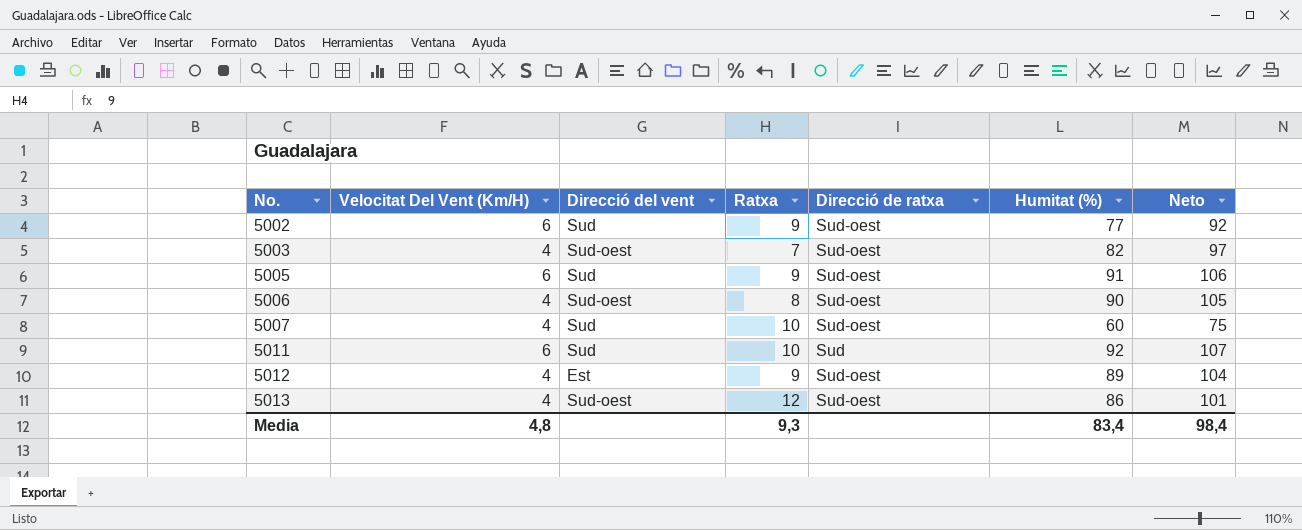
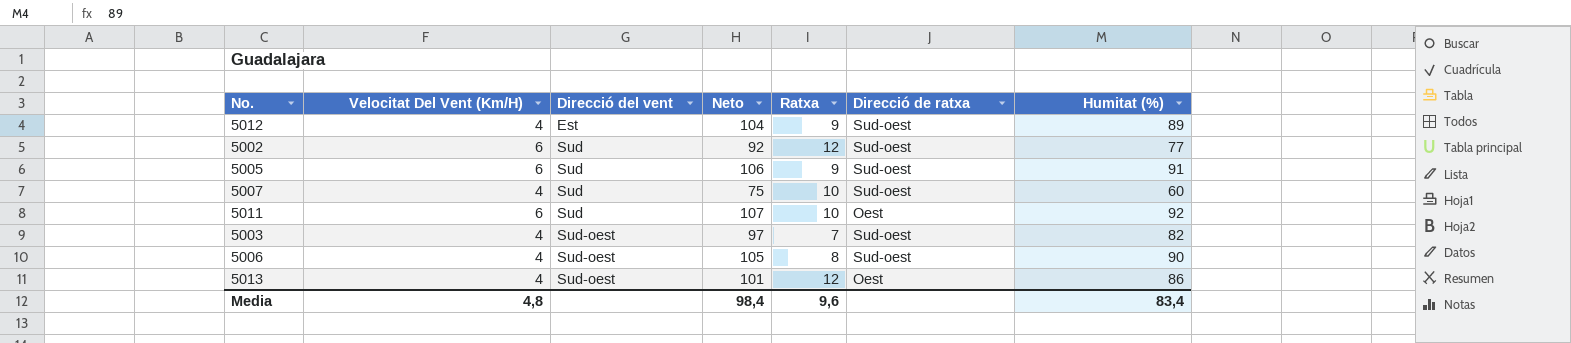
row order: No. ascending -> Direcció del vent ascending
column Neto | position: 7 -> 4
5002 | Ratxa: 9 -> 12
5011 | Direcció de ratxa: Sud -> Oest
5013 | Direcció de ratxa: Sud-oest -> Oest
Media | Ratxa: 9,3 -> 9,6

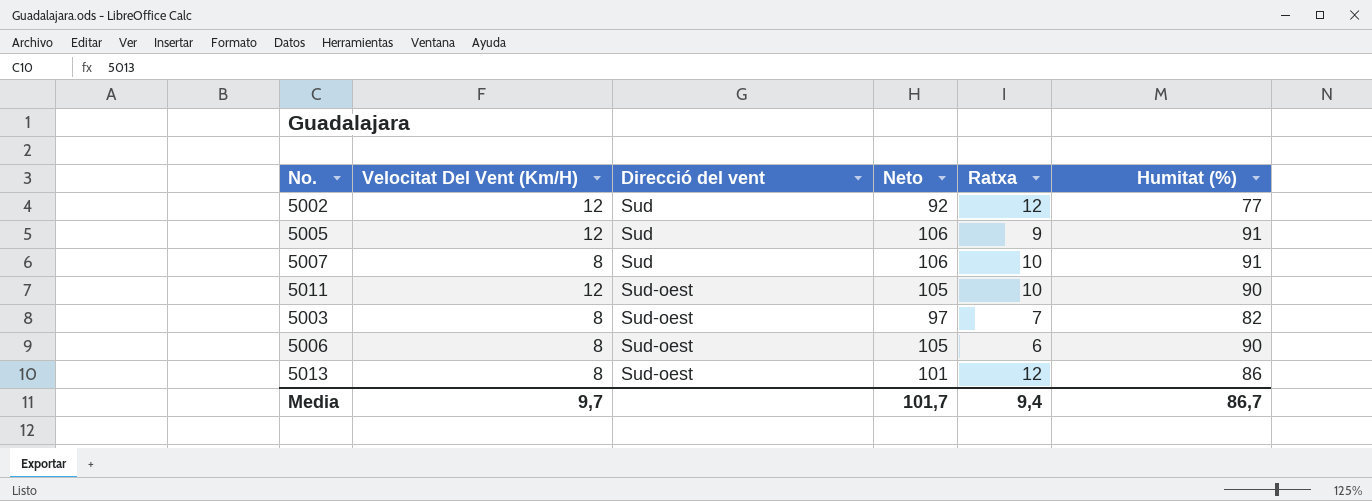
column Direcció de ratxa | position: 6 -> none
row 5012: 4 | Est | 104 | 9 | Sud-oest | 89 -> none
5002 | Velocitat Del Vent (Km/H): 6 -> 12
5005 | Velocitat Del Vent (Km/H): 6 -> 12
5007 | Velocitat Del Vent (Km/H): 4 -> 8
5007 | Neto: 75 -> 106
5007 | Humitat (%): 60 -> 91
5011 | Velocitat Del Vent (Km/H): 6 -> 12
5011 | Direcció del vent: Sud -> Sud-oest
5011 | Neto: 107 -> 105
5011 | Humitat (%): 92 -> 90
5003 | Velocitat Del Vent (Km/H): 4 -> 8
5006 | Velocitat Del Vent (Km/H): 4 -> 8
5006 | Ratxa: 8 -> 6
5013 | Velocitat Del Vent (Km/H): 4 -> 8
Media | Velocitat Del Vent (Km/H): 4,8 -> 9,7
Media | Neto: 98,4 -> 101,7
Media | Ratxa: 9,6 -> 9,4
Media | Humitat (%): 83,4 -> 86,7

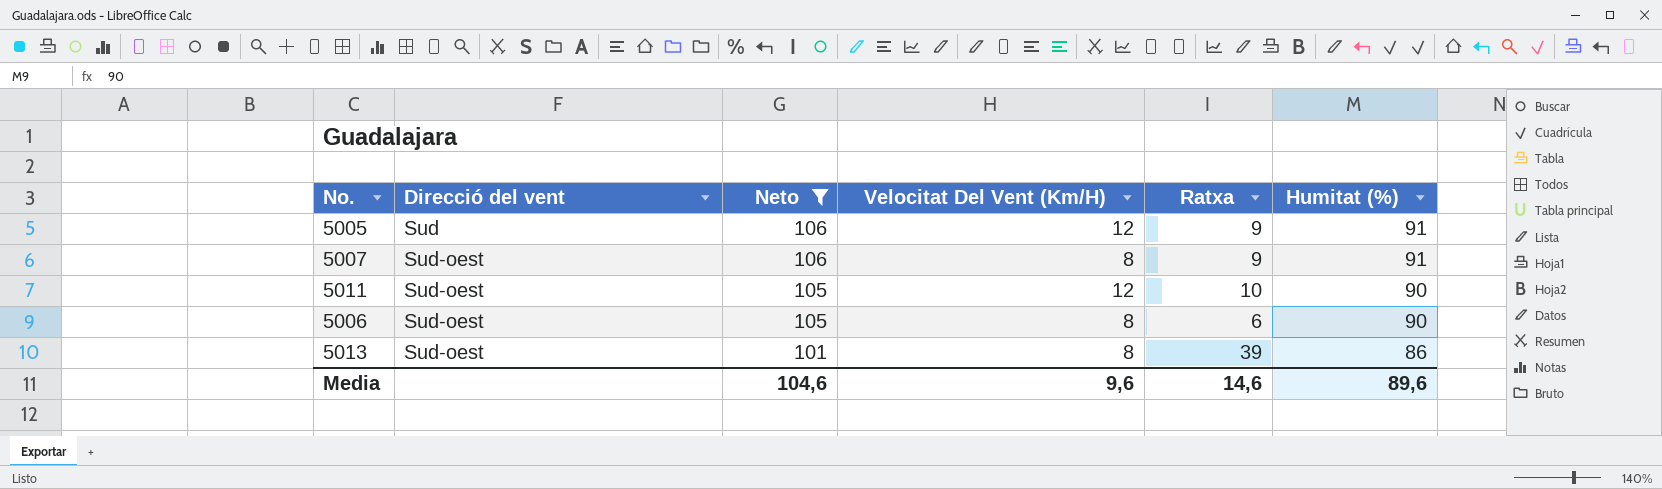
filter: none -> Neto >= 101
column Velocitat Del Vent (Km/H) | position: 2 -> 4
5007 | Direcció del vent: Sud -> Sud-oest
5007 | Ratxa: 10 -> 9
5013 | Ratxa: 12 -> 39
Media | Neto: 101,7 -> 104,6
Media | Velocitat Del Vent (Km/H): 9,7 -> 9,6
Media | Ratxa: 9,4 -> 14,6
Media | Humitat (%): 86,7 -> 89,6

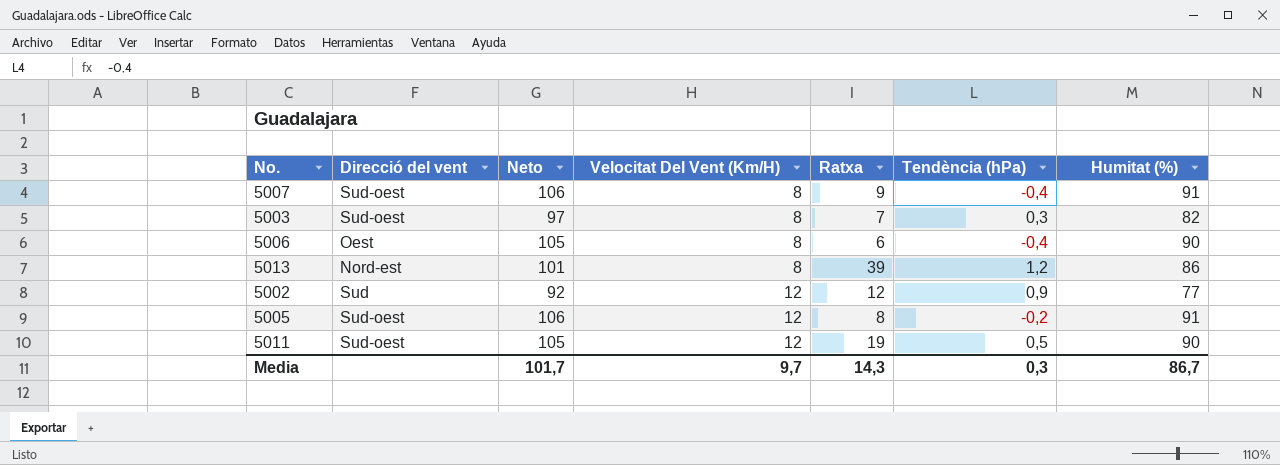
filter: Neto >= 101 -> none
row order: Direcció del vent ascending -> Velocitat Del Vent (Km/H) ascending
column Tendència (hPa) | position: none -> 6
5006 | Direcció del vent: Sud-oest -> Oest
5013 | Direcció del vent: Sud-oest -> Nord-est
5005 | Direcció del vent: Sud -> Sud-oest
5005 | Ratxa: 9 -> 8
5011 | Ratxa: 10 -> 19
Media | Neto: 104,6 -> 101,7
Media | Velocitat Del Vent (Km/H): 9,6 -> 9,7
Media | Ratxa: 14,6 -> 14,3
Media | Humitat (%): 89,6 -> 86,7

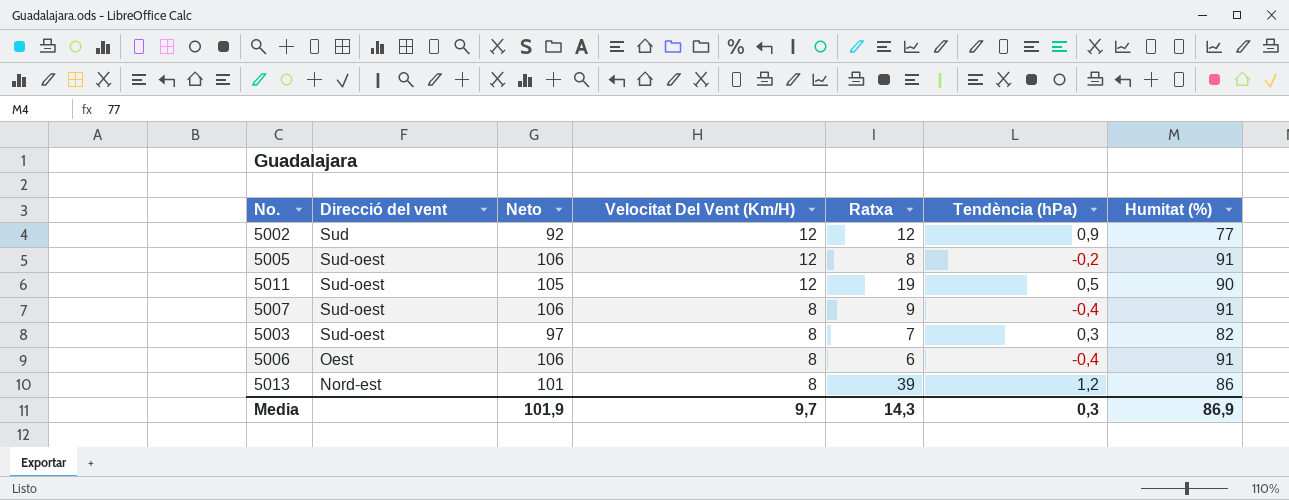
row order: Velocitat Del Vent (Km/H) ascending -> Velocitat Del Vent (Km/H) descending
5006 | Neto: 105 -> 106
5006 | Humitat (%): 90 -> 91
Media | Neto: 101,7 -> 101,9
Media | Humitat (%): 86,7 -> 86,9

